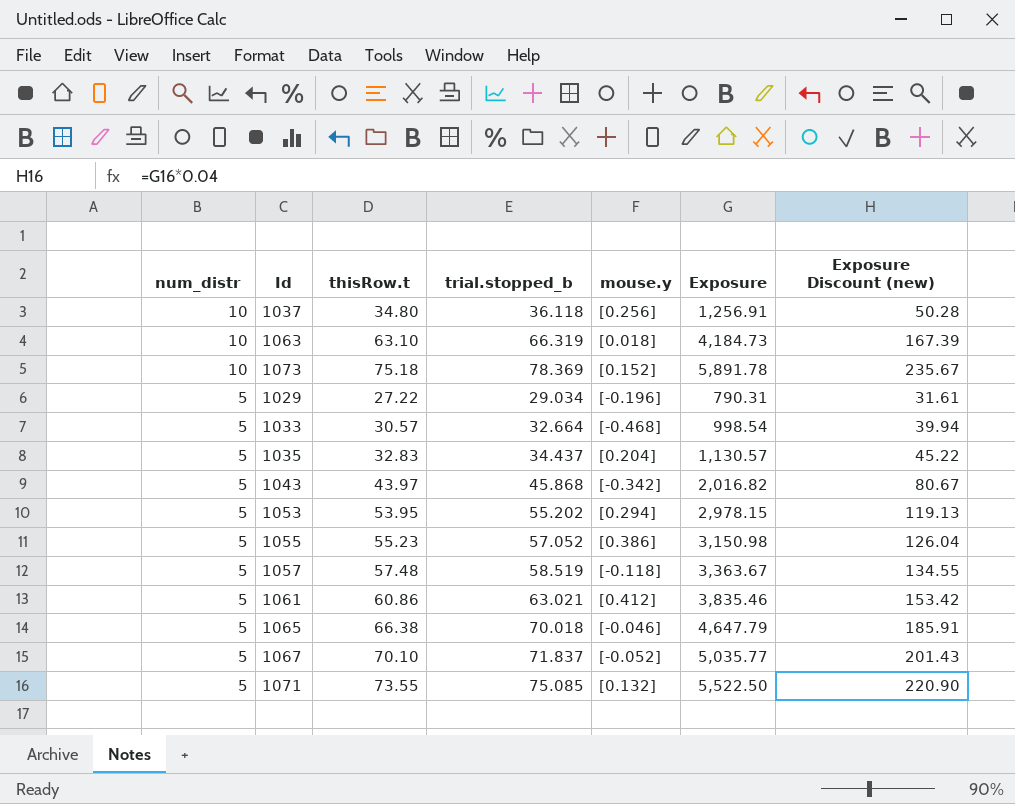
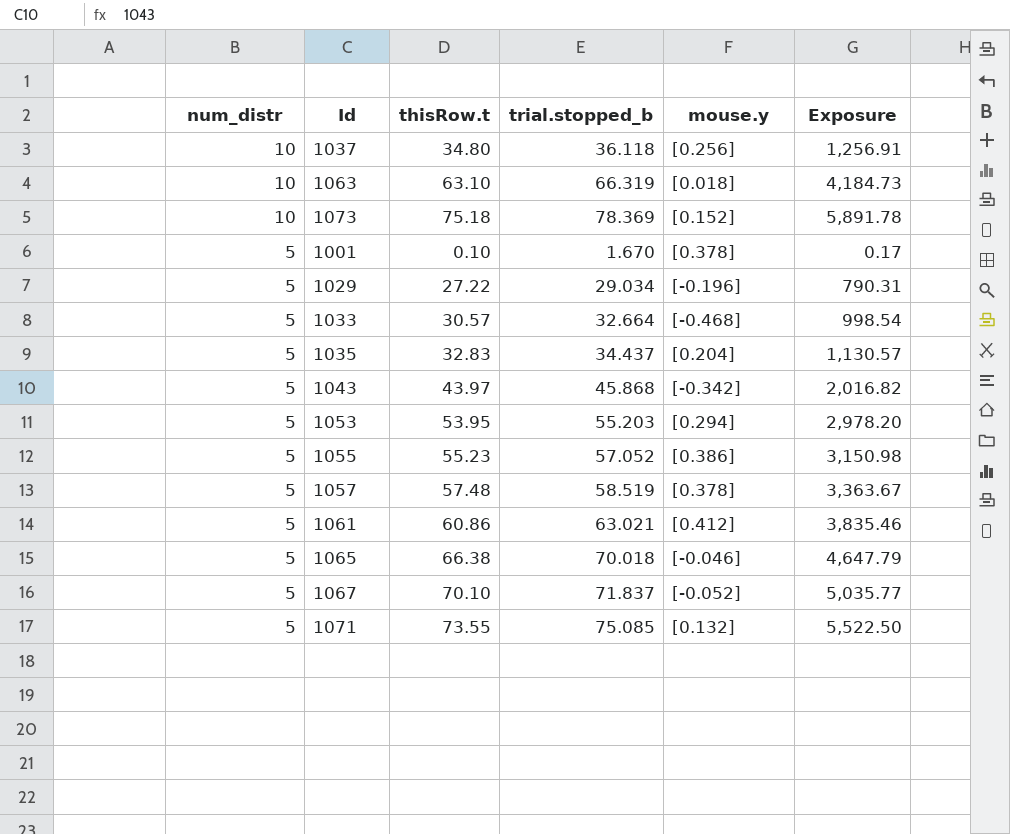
column Exposure Discount (new) | formula: [Exposure] * 0.04 -> none
row 1001: none -> 5 | 0.10 | 1.670 | [0.378] | 0.17
1053 | trial.stopped_b: 55.202 -> 55.203
1053 | Exposure: 2,978.15 -> 2,978.20
1057 | mouse.y: [-0.118] -> [0.378]

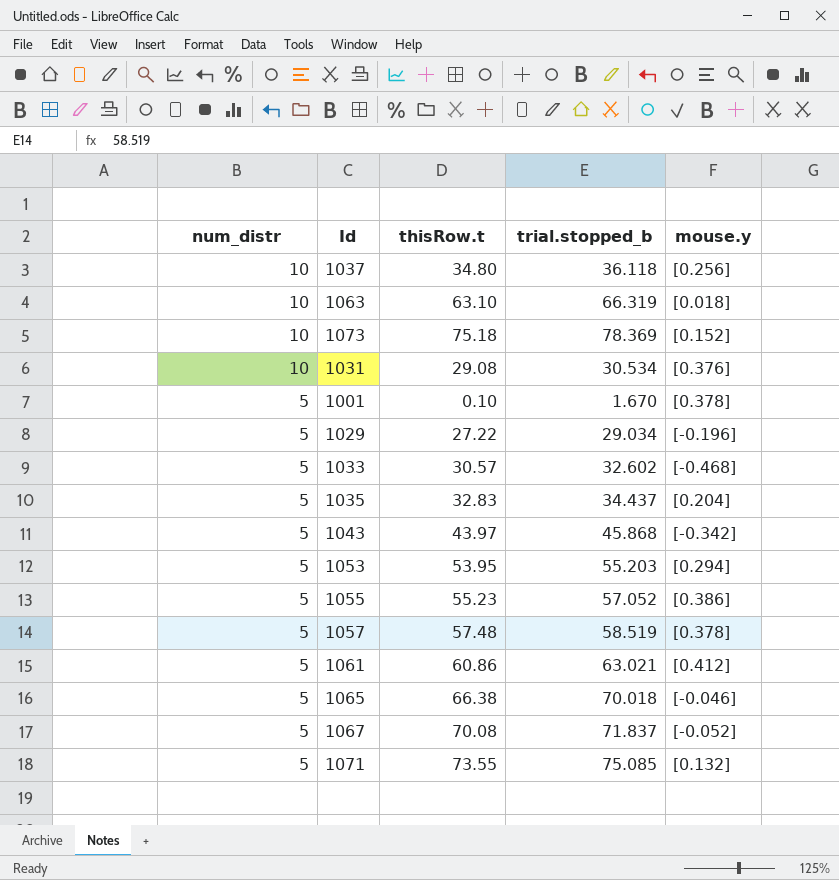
column Exposure | formula: [thisRow.t] * [trial.stopped_b] -> none
row 1031: none -> 10 | 29.08 | 30.534 | [0.376]
1033 | trial.stopped_b: 32.664 -> 32.602
1067 | thisRow.t: 70.10 -> 70.08

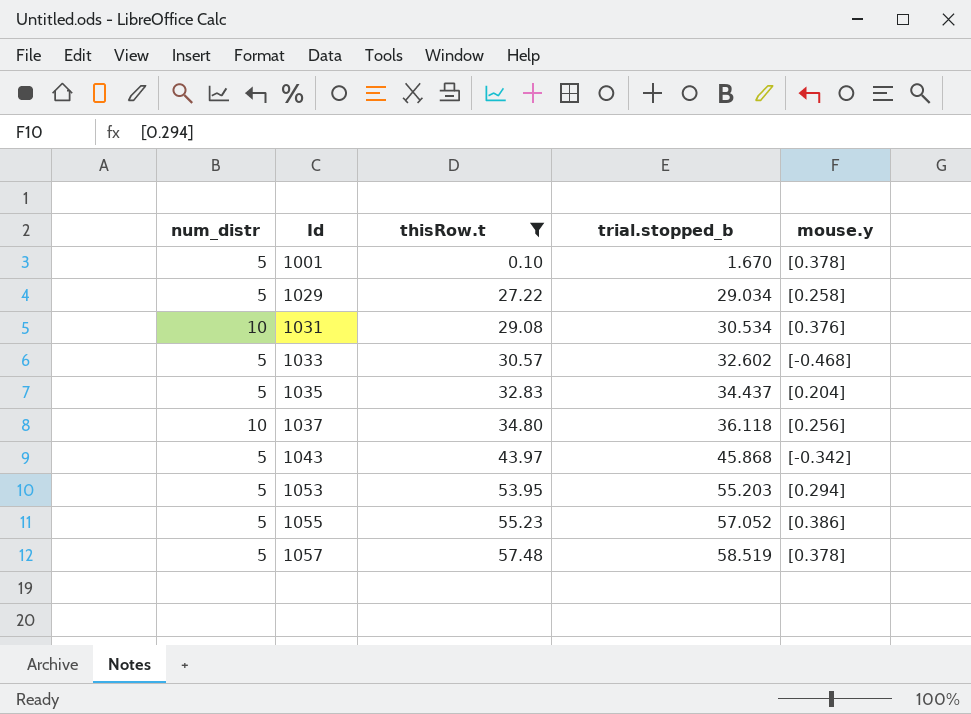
filter: none -> thisRow.t <= 57.48
row order: num_distr descending -> Id ascending
1029 | mouse.y: [-0.196] -> [0.258]

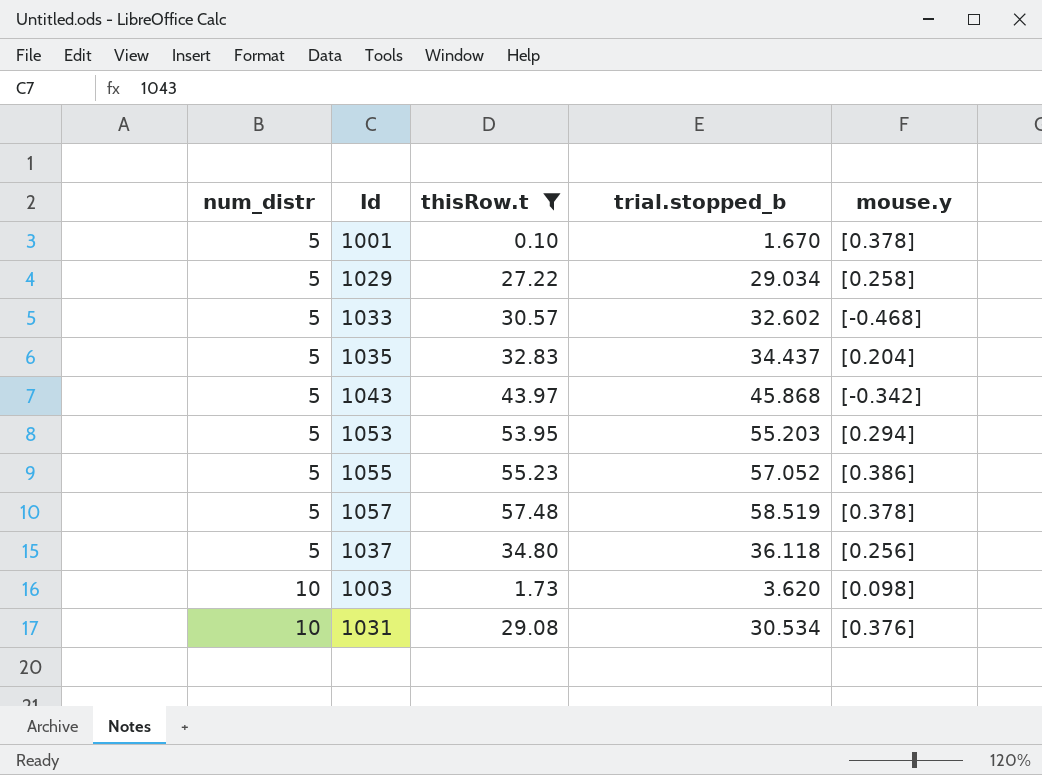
row order: Id ascending -> num_distr ascending
1037 | num_distr: 10 -> 5
row 1003: none -> 10 | 1.73 | 3.620 | [0.098]

